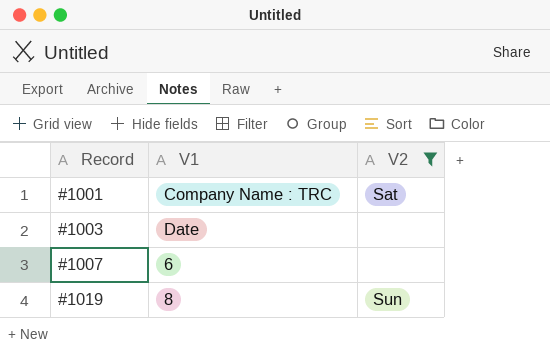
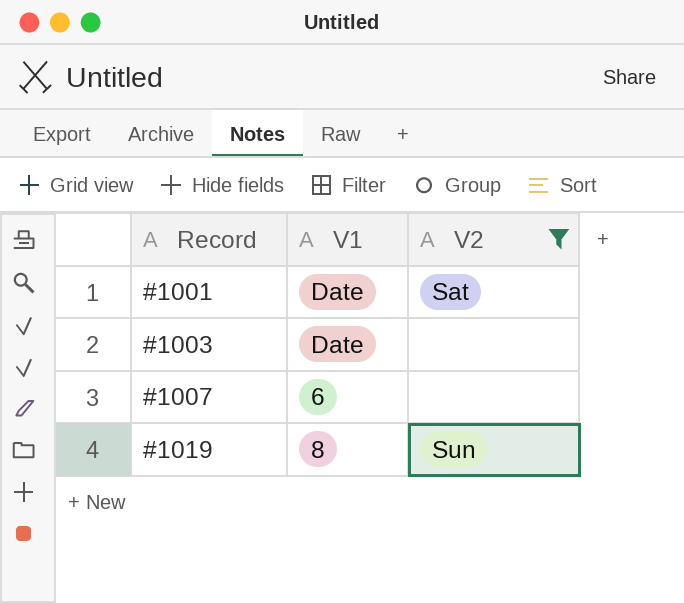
#1001 | V1: Company Name : TRC -> Date

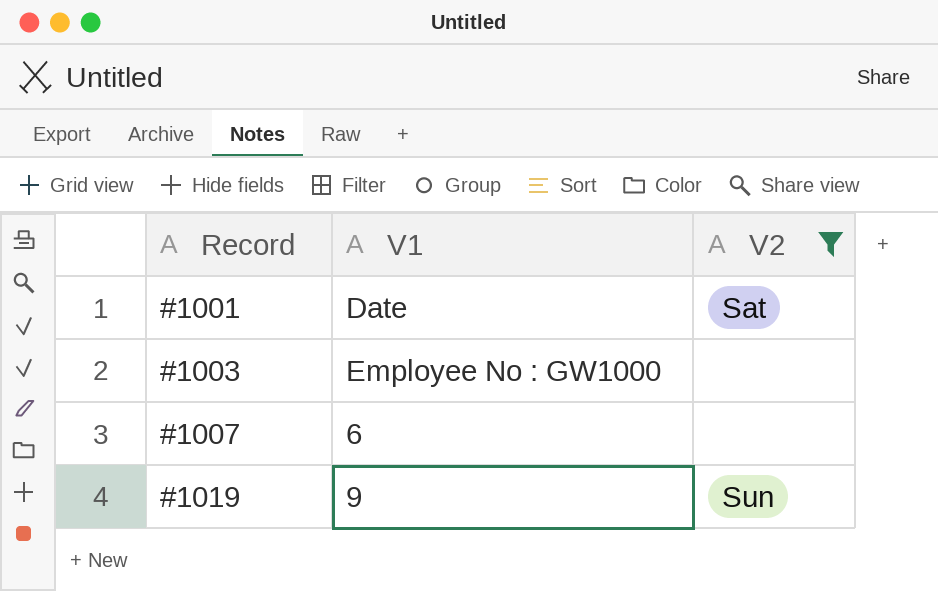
#1003 | V1: Date -> Employee No : GW1000
#1019 | V1: 8 -> 9

